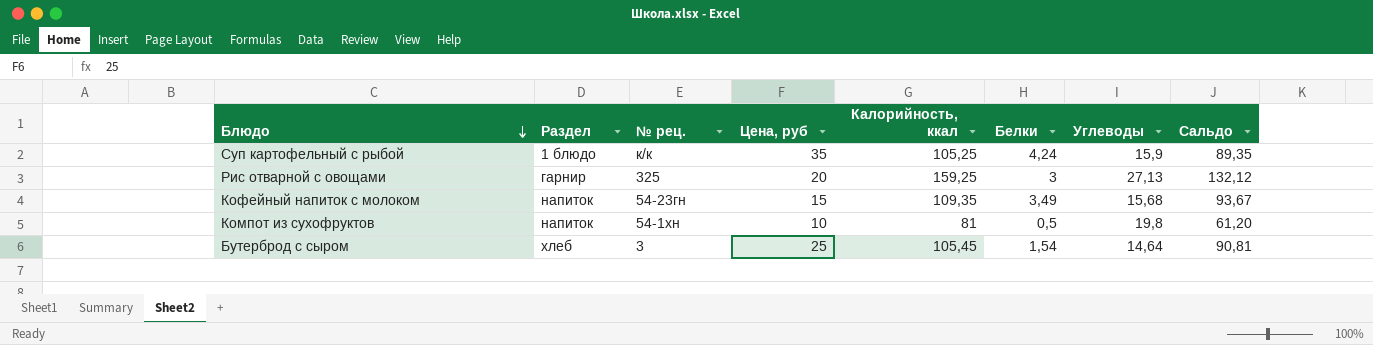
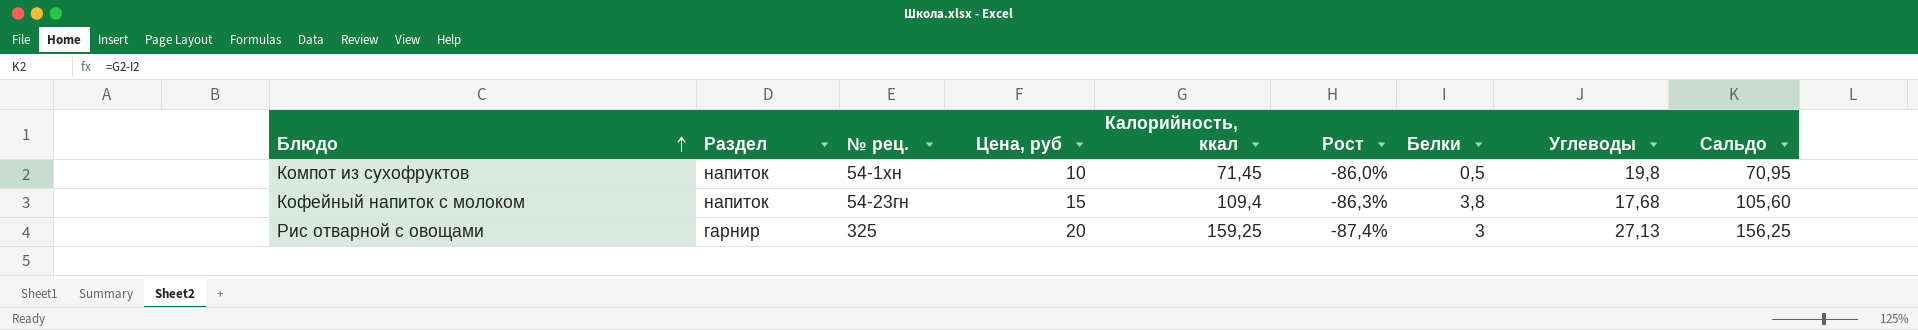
row order: Блюдо descending -> Блюдо ascending
column Рост | formula: none -> ([Цена, руб] - [Калорийность, ккал]) / [Калорийность, ккал]
column Сальдо | formula: [Калорийность, ккал] - [Углеводы] -> [Калорийность, ккал] - [Белки]
row Суп картофельный с рыбой: 1 блюдо | к/к | 35 | 105,25 | 4,24 | 15,9 | 89,35 -> none
row Бутерброд с сыром: хлеб | 3 | 25 | 105,45 | 1,54 | 14,64 | 90,81 -> none
Компот из сухофруктов | Калорийность, ккал: 81 -> 71,45
Кофейный напиток с молоком | Калорийность, ккал: 109,35 -> 109,4
Кофейный напиток с молоком | Белки: 3,49 -> 3,8
Кофейный напиток с молоком | Углеводы: 15,68 -> 17,68

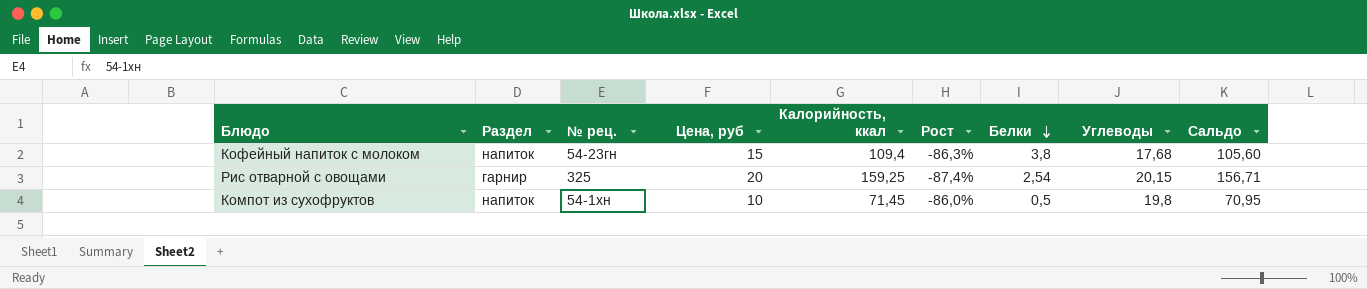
row order: Блюдо ascending -> Белки descending
Рис отварной с овощами | Белки: 3 -> 2,54
Рис отварной с овощами | Углеводы: 27,13 -> 20,15
Рис отварной с овощами | Сальдо: 156,25 -> 156,71

